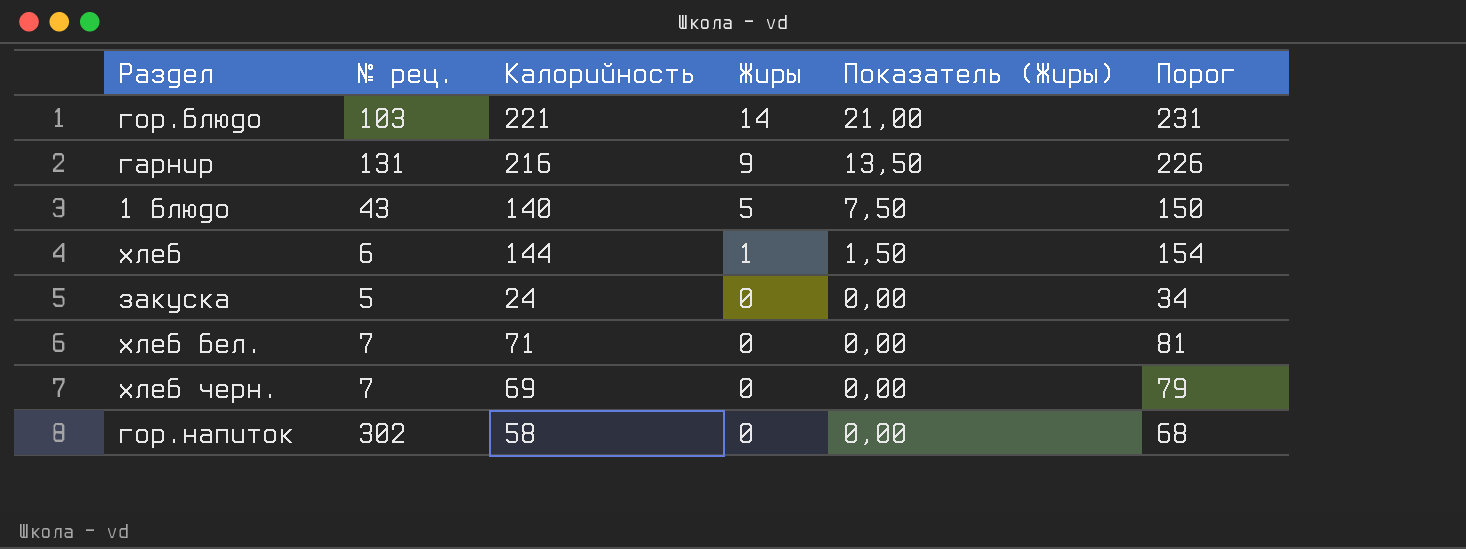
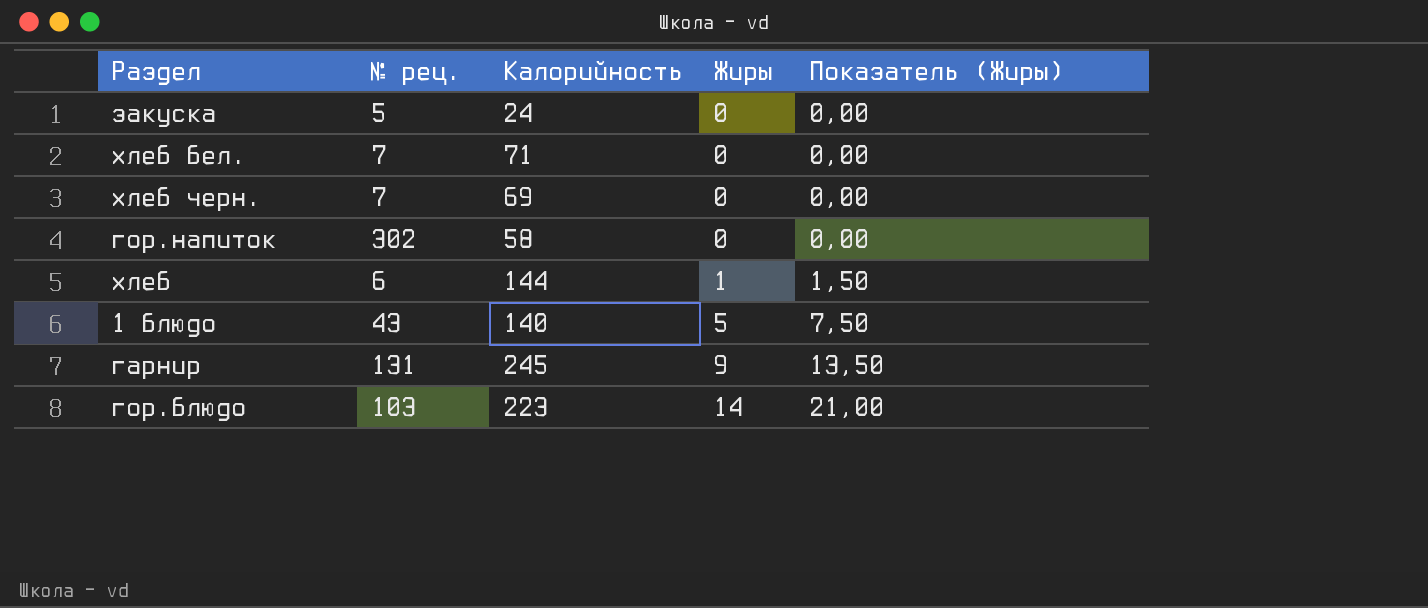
row order: Жиры descending -> Жиры ascending
column Порог | formula: [Калорийность] + 10 -> none
гарнир | Калорийность: 216 -> 245
гор.блюдо | Калорийность: 221 -> 223

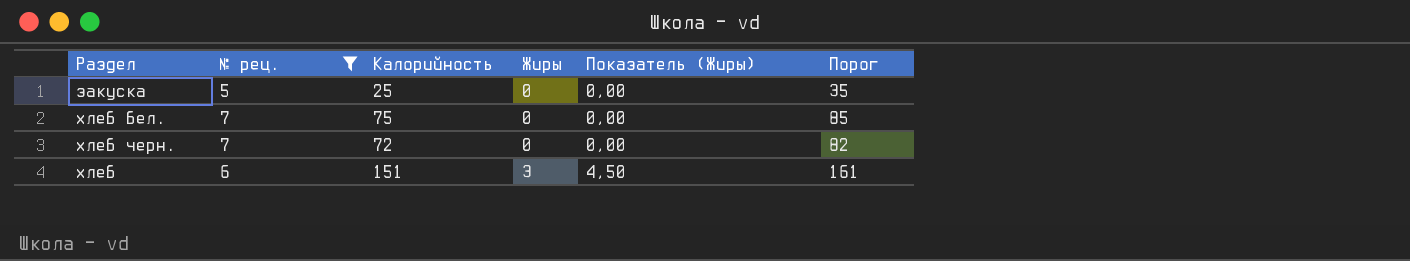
filter: none -> № рец. <= 7
column Порог | formula: none -> [Калорийность] + 10
закуска | Калорийность: 24 -> 25
хлеб бел. | Калорийность: 71 -> 75
хлеб черн. | Калорийность: 69 -> 72
хлеб | Калорийность: 144 -> 151
хлеб | Жиры: 1 -> 3
хлеб | Показатель (Жиры): 1,50 -> 4,50

